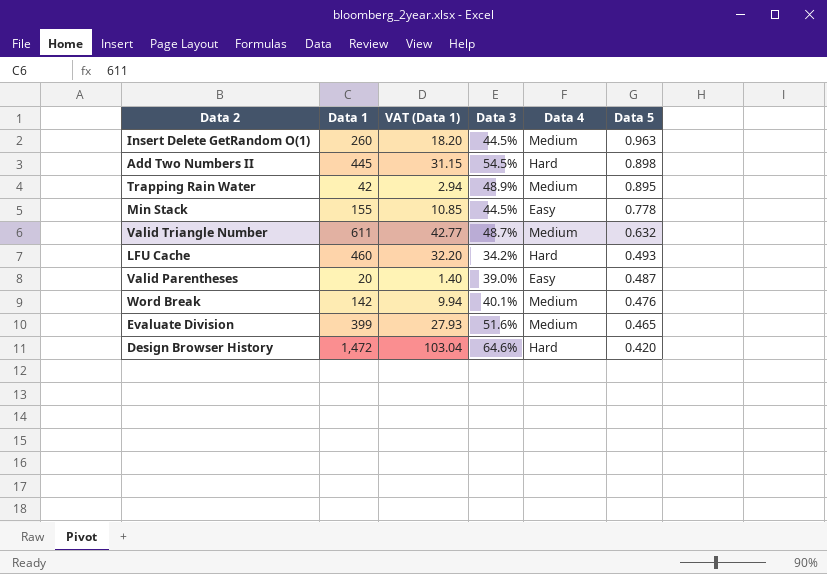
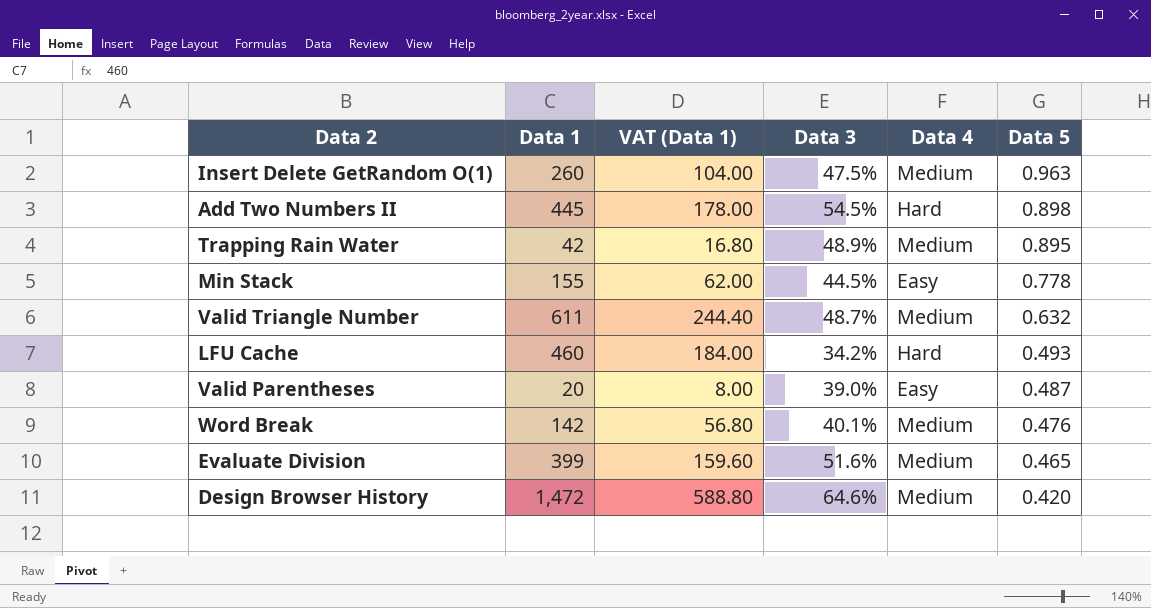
column VAT (Data 1) | formula: [Data 1] * 0.07 -> [Data 1] * 0.4
Insert Delete GetRandom O(1) | Data 3: 44.5% -> 47.5%
Design Browser History | Data 4: Hard -> Medium

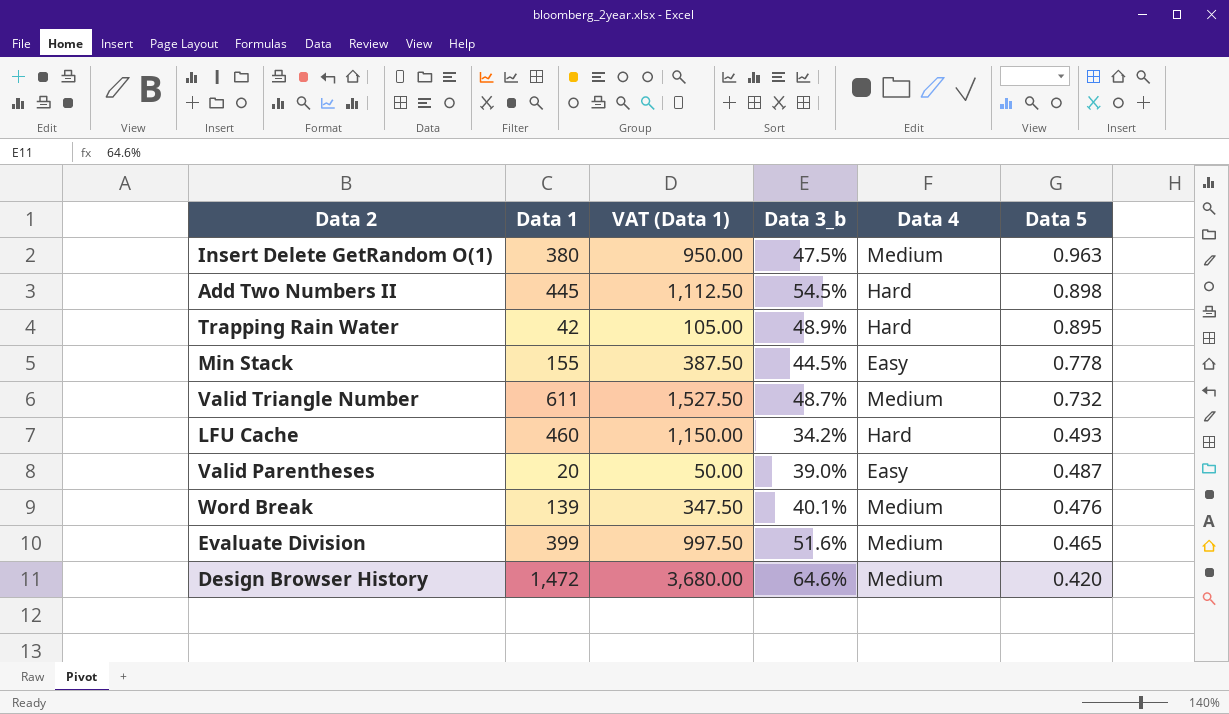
column VAT (Data 1) | formula: [Data 1] * 0.4 -> [Data 1] * 2.5
column name: Data 3 -> Data 3_b
Insert Delete GetRandom O(1) | Data 1: 260 -> 380
Trapping Rain Water | Data 4: Medium -> Hard
Valid Triangle Number | Data 5: 0.632 -> 0.732
Word Break | Data 1: 142 -> 139

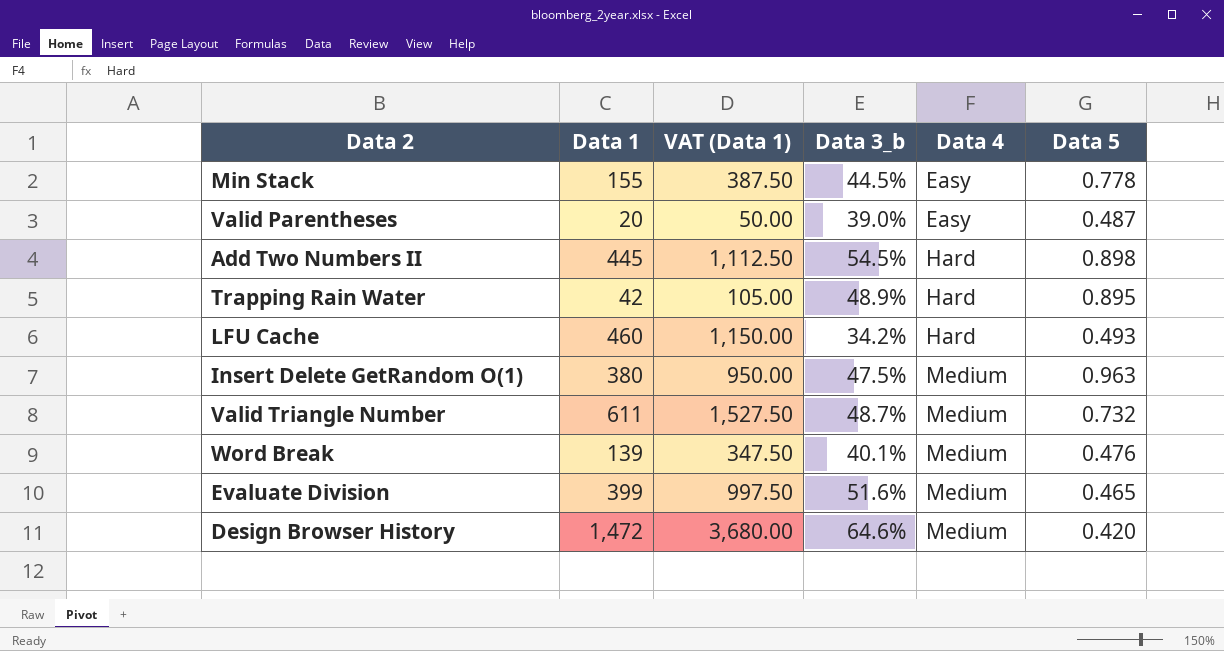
row order: Data 5 descending -> Data 4 ascending

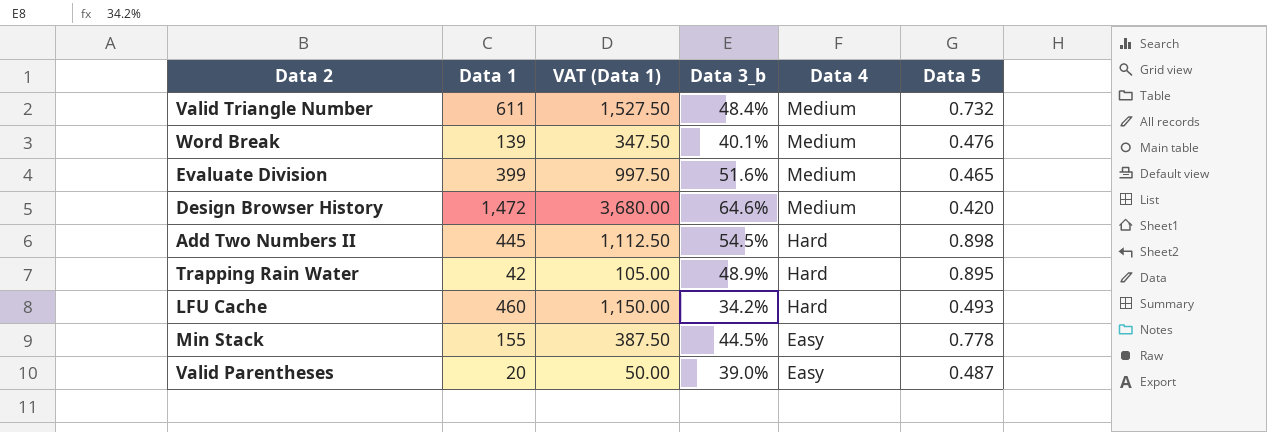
row order: Data 4 ascending -> Data 4 descending
row Insert Delete GetRandom O(1): 380 | 950.00 | 47.5% | Medium | 0.963 -> none
Valid Triangle Number | Data 3_b: 48.7% -> 48.4%

